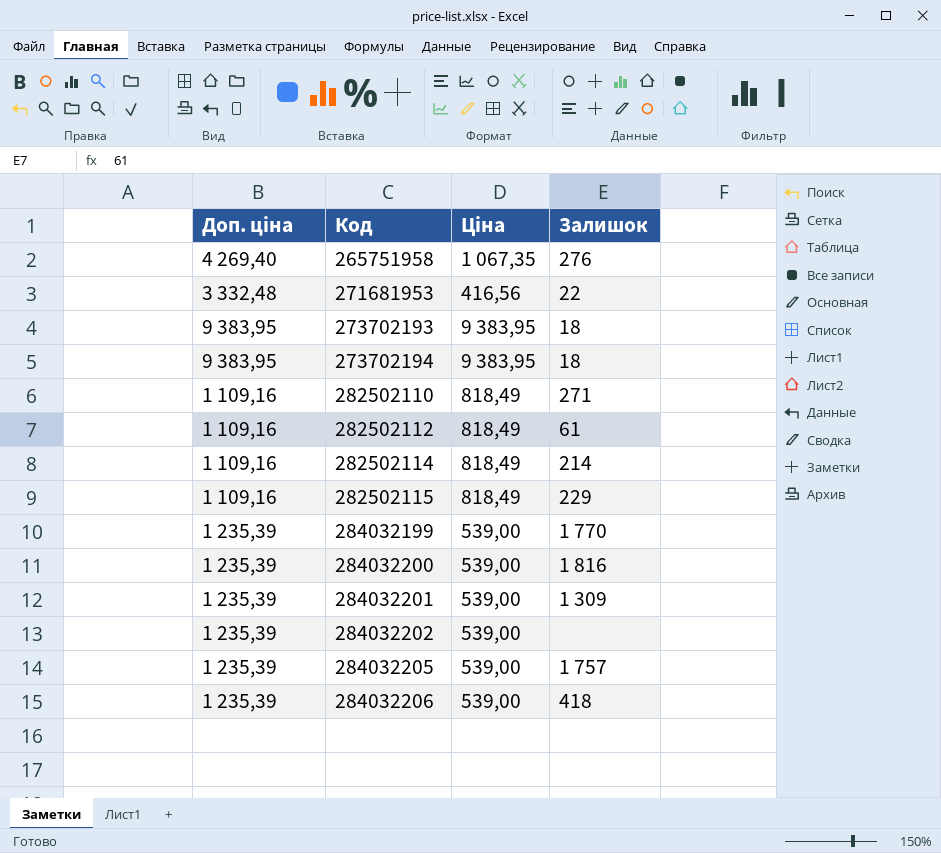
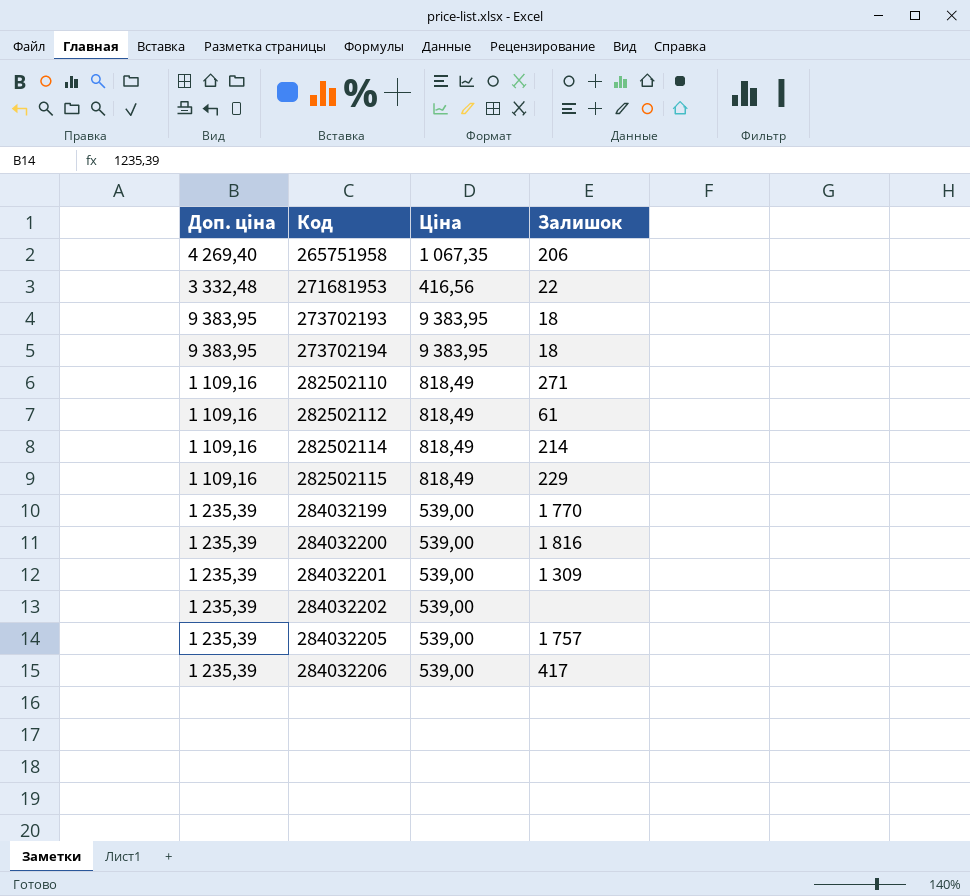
265751958 | Залишок: 276 -> 206
284032206 | Залишок: 418 -> 417

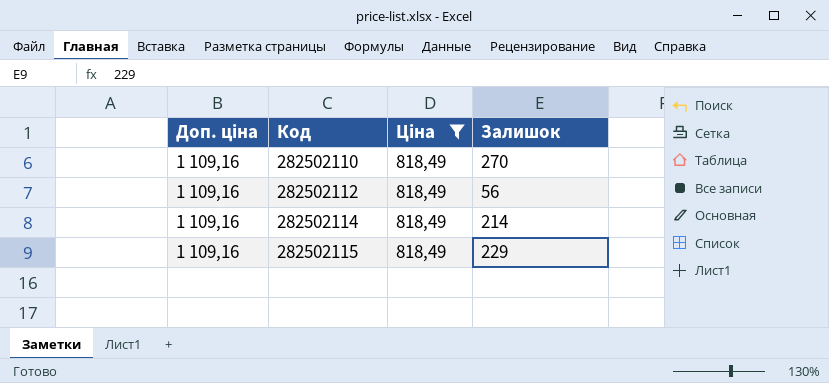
filter: none -> Ціна = 818,49
282502110 | Залишок: 271 -> 270
282502112 | Залишок: 61 -> 56

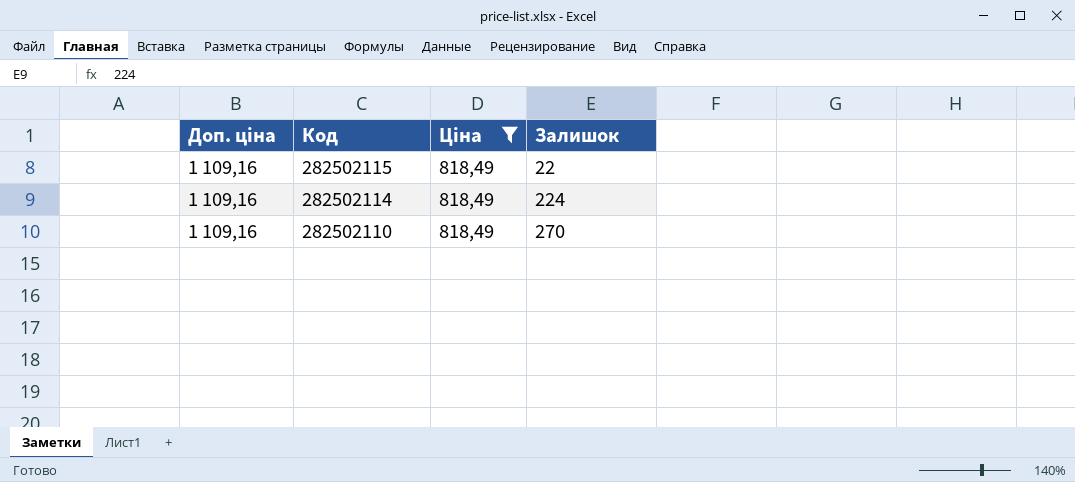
row order: Код ascending -> Код descending
row 282502112: 1 109,16 | 818,49 | 56 -> none
282502115 | Залишок: 229 -> 22
282502114 | Залишок: 214 -> 224

